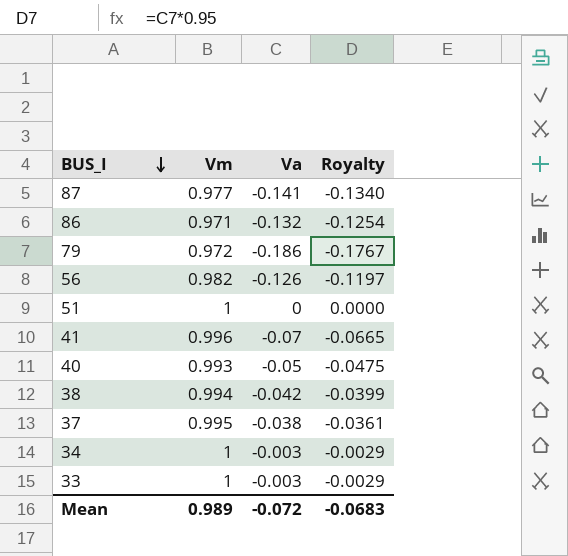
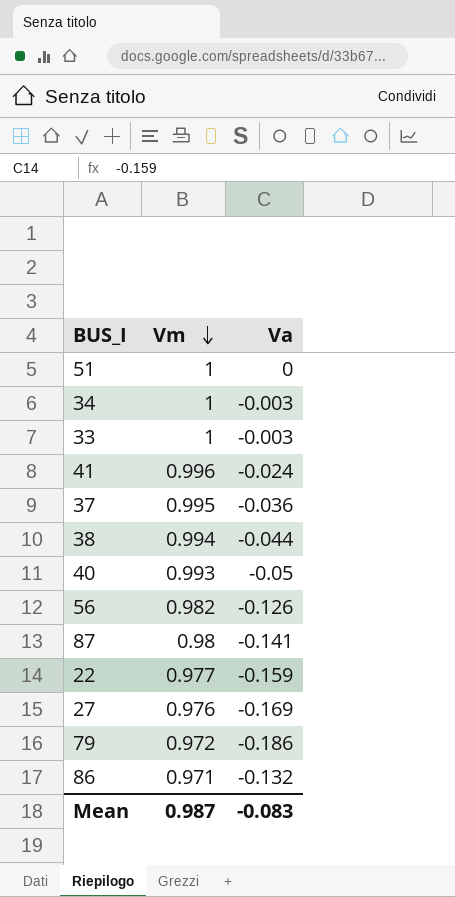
row order: BUS_I descending -> Vm descending
column Royalty | formula: [Va] * 0.95 -> none
41 | Va: -0.07 -> -0.024
37 | Va: -0.038 -> -0.036
38 | Va: -0.042 -> -0.044
87 | Vm: 0.977 -> 0.98
row 22: none -> 0.977 | -0.159
row 27: none -> 0.976 | -0.169
Mean | Vm: 0.989 -> 0.987
Mean | Va: -0.072 -> -0.083

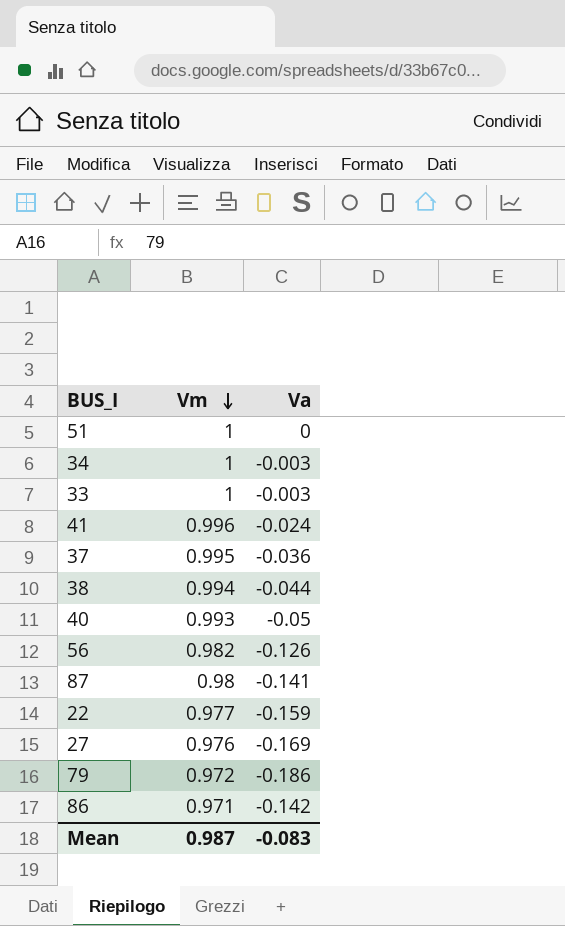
86 | Va: -0.132 -> -0.142

